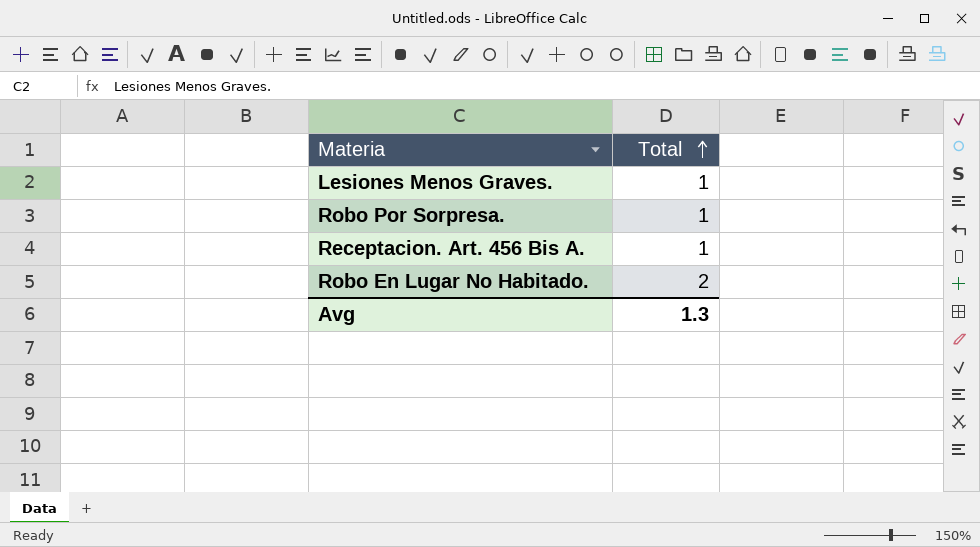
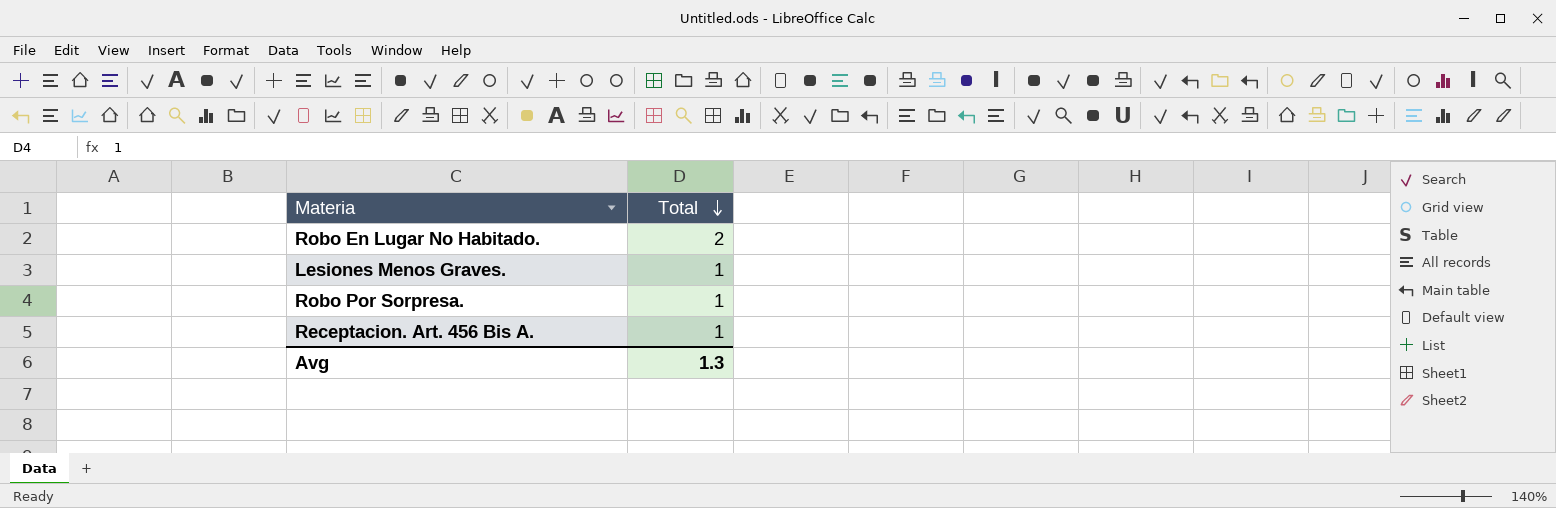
row order: Total ascending -> Total descending

